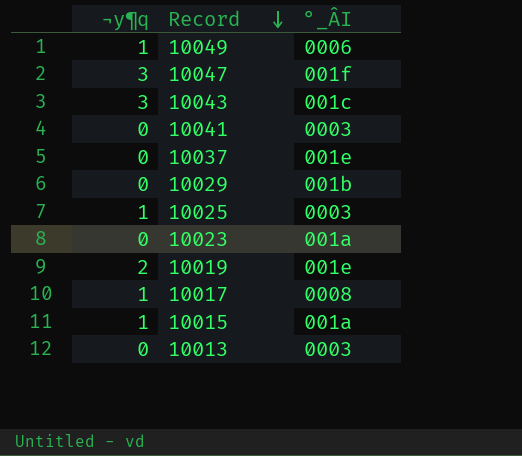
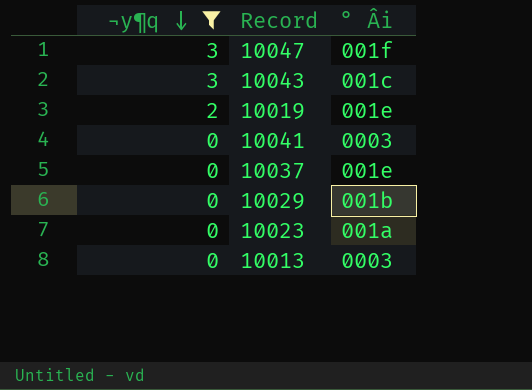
filter: none -> ¬y¶q != 1
row order: Record descending -> ¬y¶q descending
column name: °_ÂI -> ° Âi

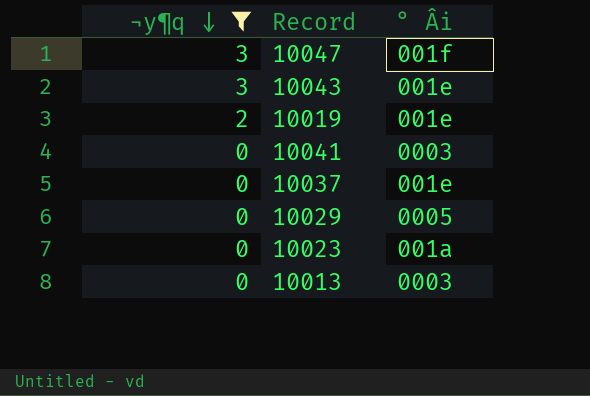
10043 | ° Âi: 001c -> 001e
10029 | ° Âi: 001b -> 0005

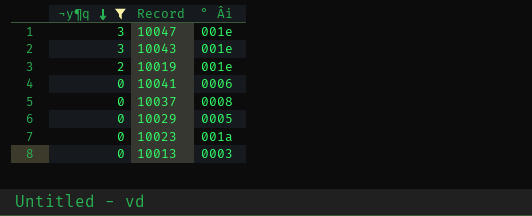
10047 | ° Âi: 001f -> 001e
10041 | ° Âi: 0003 -> 0006
10037 | ° Âi: 001e -> 0008

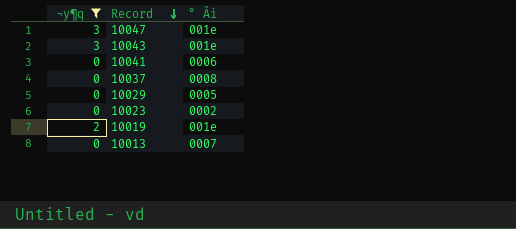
row order: ¬y¶q descending -> Record descending
10023 | ° Âi: 001a -> 0002
10013 | ° Âi: 0003 -> 0007

